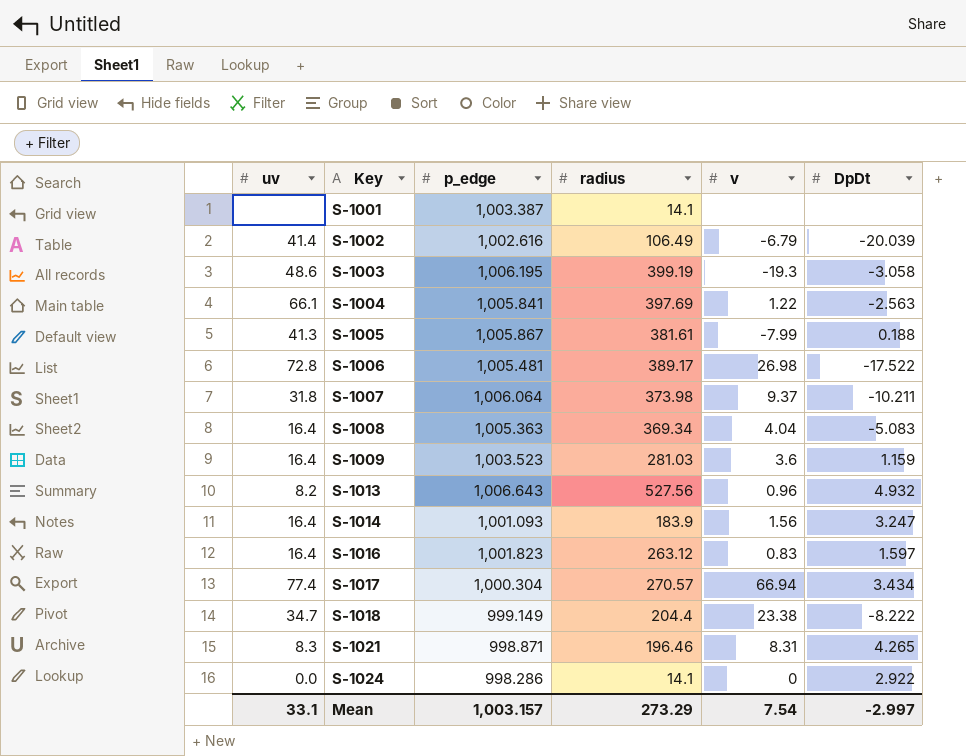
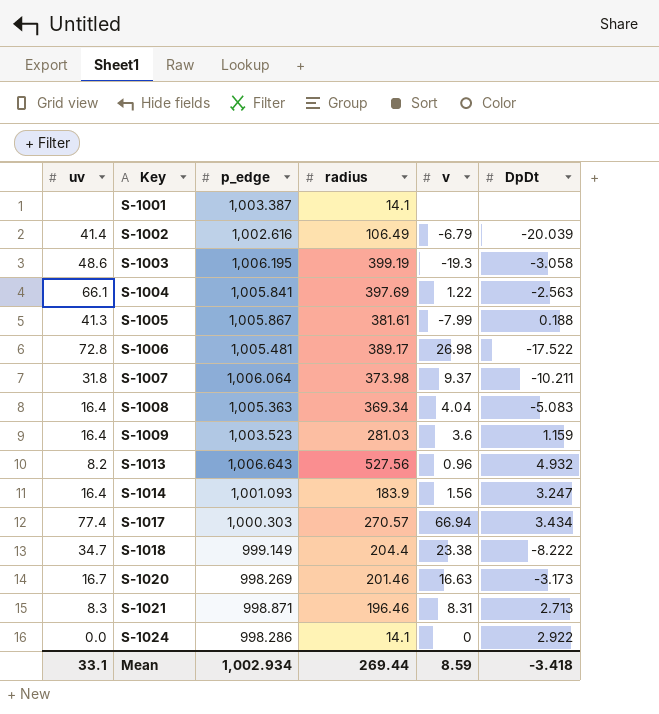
row S-1016: 16.4 | 1,001.823 | 263.12 | 0.83 | 1.597 -> none
S-1017 | p_edge: 1,000.304 -> 1,000.303
row S-1020: none -> 16.7 | 998.269 | 201.46 | 16.63 | -3.173
S-1021 | DpDt: 4.265 -> 2.713
Mean | p_edge: 1,003.157 -> 1,002.934
Mean | radius: 273.29 -> 269.44
Mean | v: 7.54 -> 8.59
Mean | DpDt: -2.997 -> -3.418

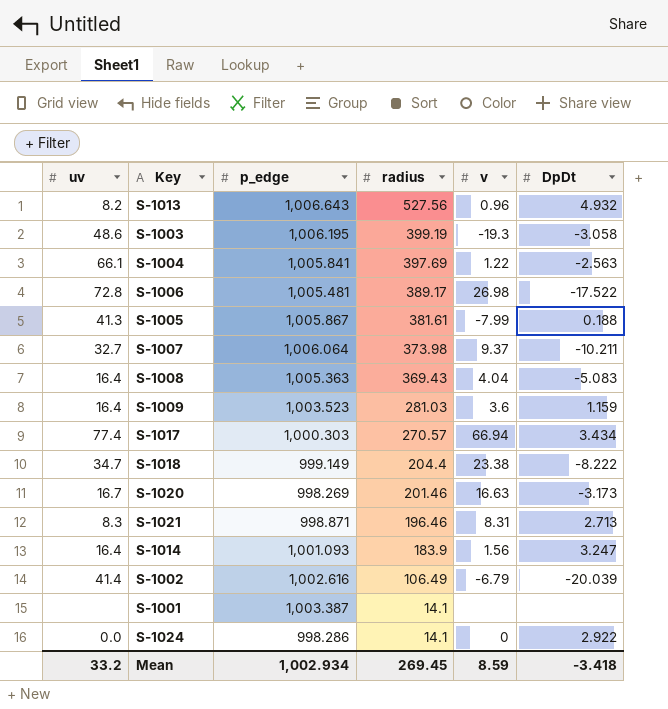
row order: Key ascending -> radius descending
S-1007 | uv: 31.8 -> 32.7
S-1008 | radius: 369.34 -> 369.43
Mean | uv: 33.1 -> 33.2
Mean | radius: 269.44 -> 269.45

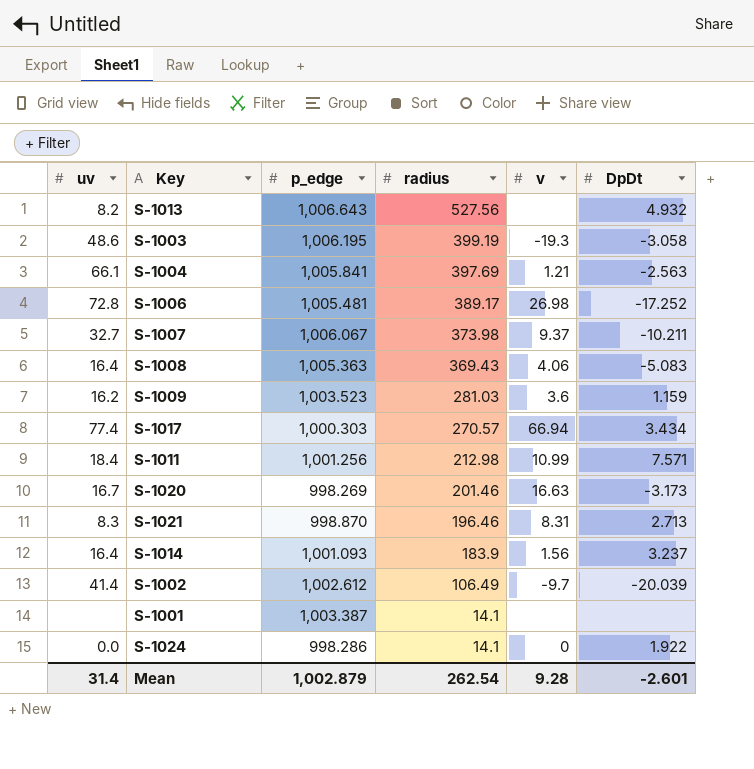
row S-1005: 41.3 | 1,005.867 | 381.61 | -7.99 | 0.188 -> none
row S-1018: 34.7 | 999.149 | 204.4 | 23.38 | -8.222 -> none
S-1013 | v: 0.96 -> none
S-1004 | v: 1.22 -> 1.21
S-1006 | DpDt: -17.522 -> -17.252
S-1007 | p_edge: 1,006.064 -> 1,006.067
S-1008 | v: 4.04 -> 4.06
S-1009 | uv: 16.4 -> 16.2
row S-1011: none -> 18.4 | 1,001.256 | 212.98 | 10.99 | 7.571
S-1021 | p_edge: 998.871 -> 998.870
S-1014 | DpDt: 3.247 -> 3.237
S-1002 | p_edge: 1,002.616 -> 1,002.612
S-1002 | v: -6.79 -> -9.7
S-1024 | DpDt: 2.922 -> 1.922
Mean | uv: 33.2 -> 31.4
Mean | p_edge: 1,002.934 -> 1,002.879
Mean | radius: 269.45 -> 262.54
Mean | v: 8.59 -> 9.28
Mean | DpDt: -3.418 -> -2.601

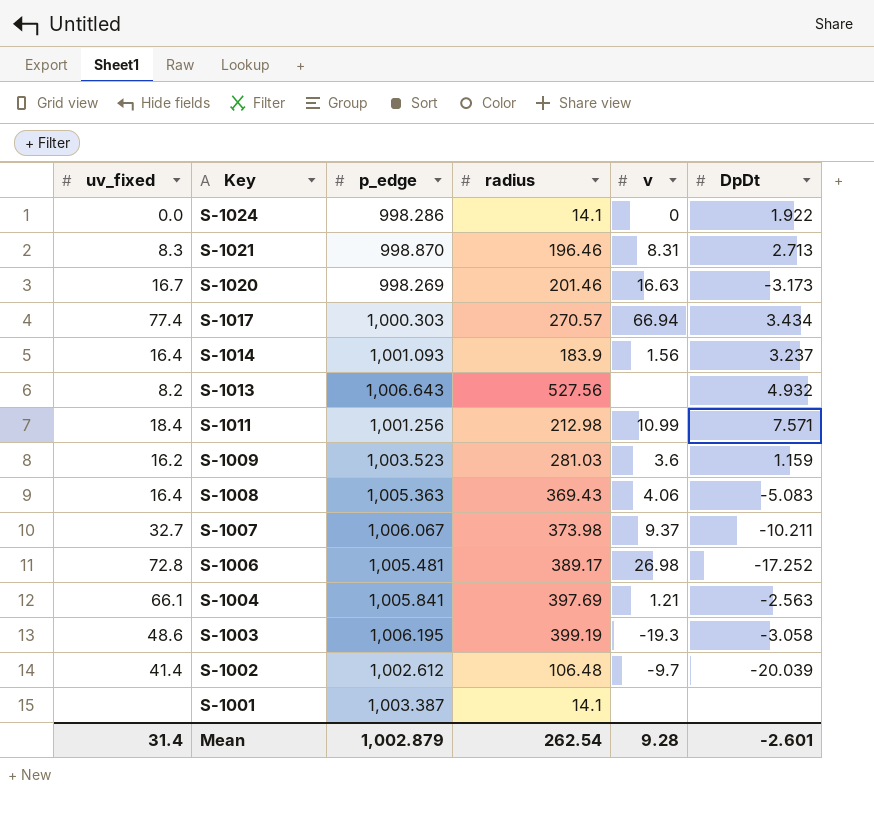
row order: radius descending -> Key descending
column name: uv -> uv_fixed
S-1002 | radius: 106.49 -> 106.48

